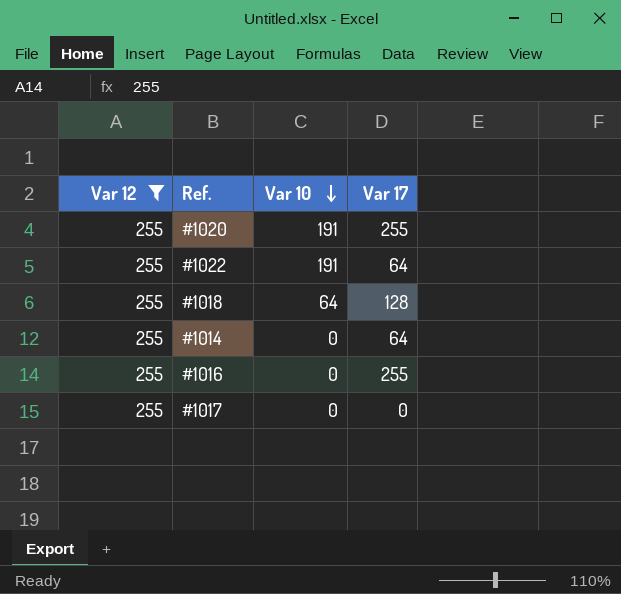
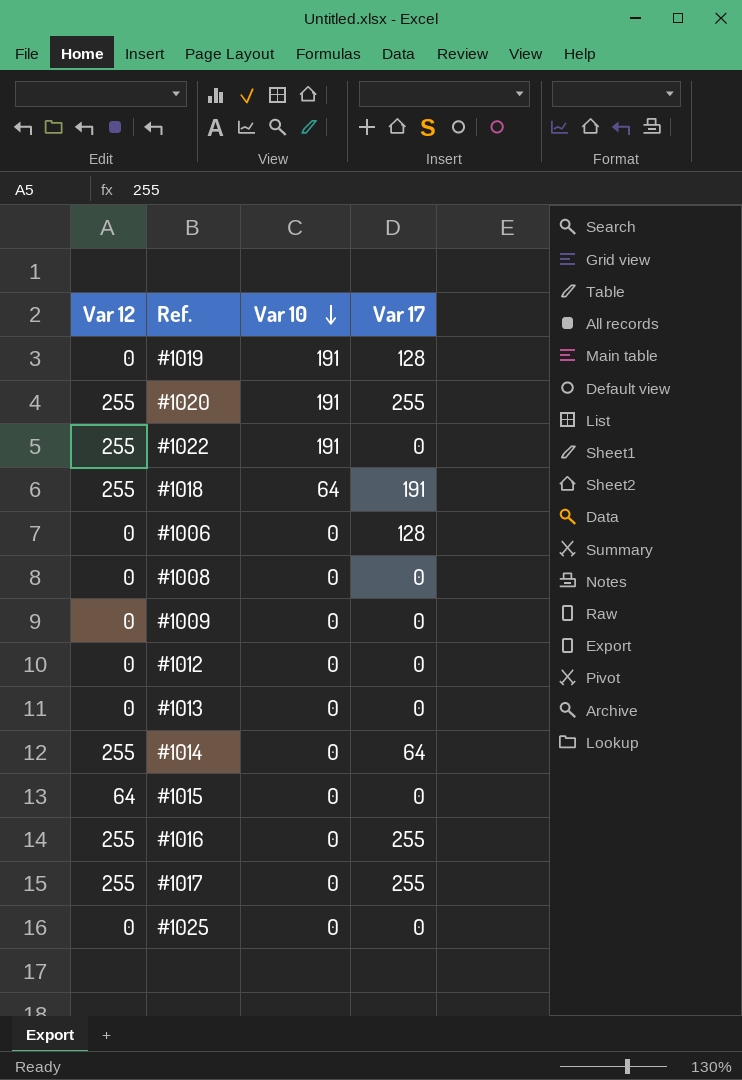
filter: Var 12 = 255 -> none
#1022 | Var 17: 64 -> 0
#1018 | Var 17: 128 -> 191
#1017 | Var 17: 0 -> 255

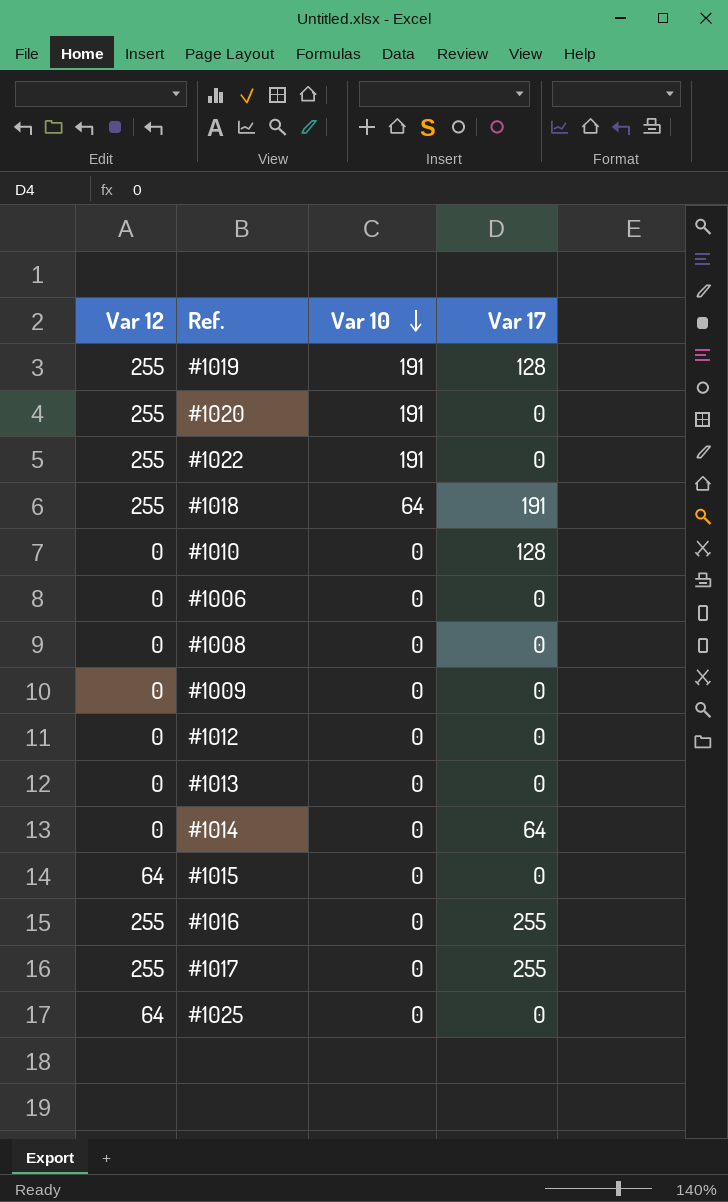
#1019 | Var 12: 0 -> 255
#1020 | Var 17: 255 -> 0
row #1010: none -> 0 | 0 | 128
#1006 | Var 17: 128 -> 0
#1014 | Var 12: 255 -> 0
#1025 | Var 12: 0 -> 64

